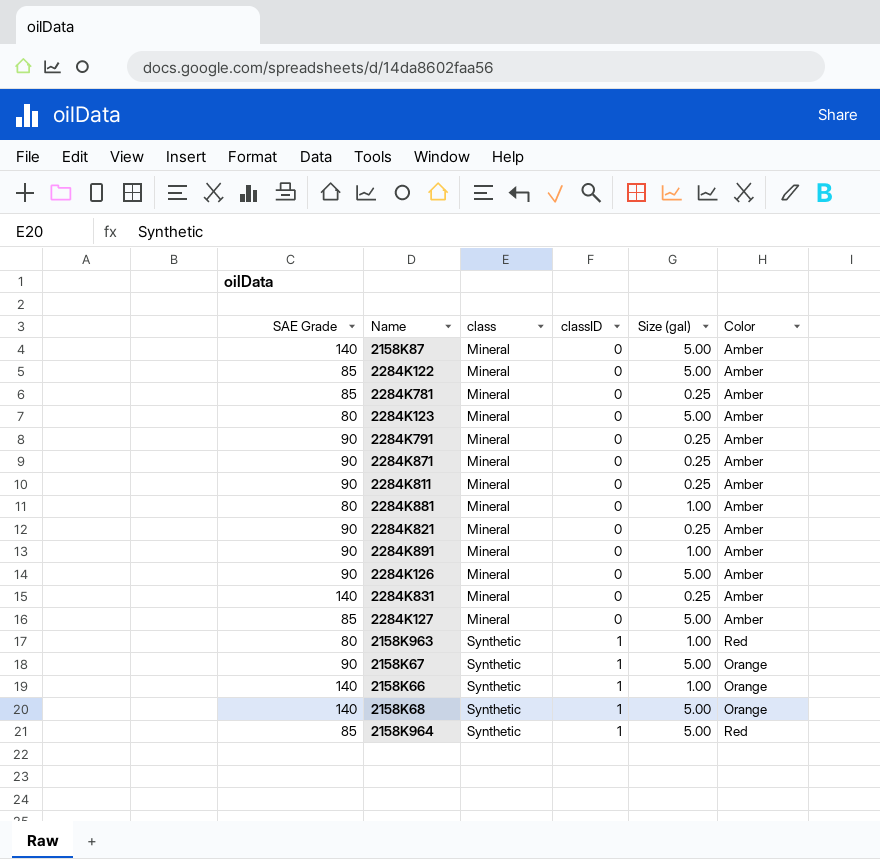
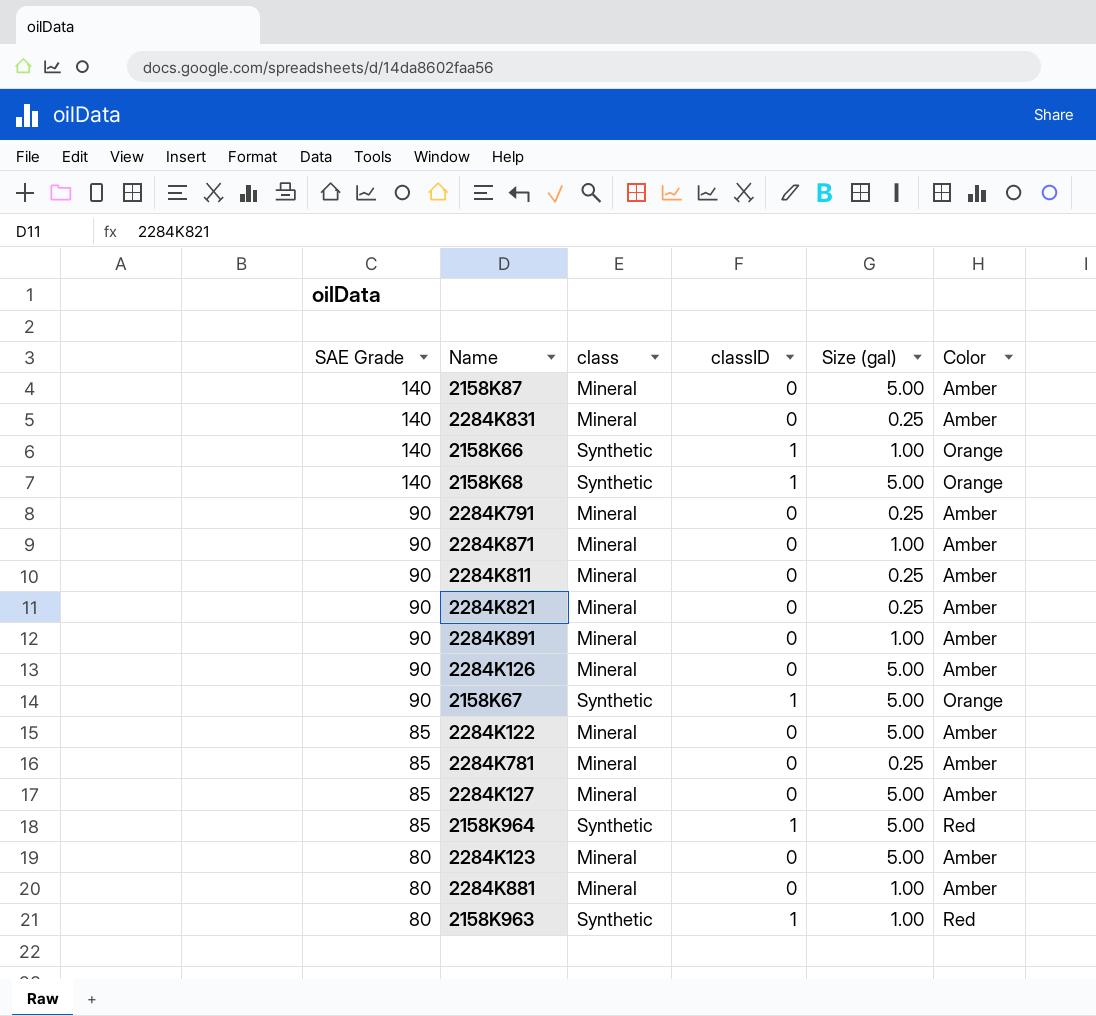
row order: class ascending -> SAE Grade descending
2284K871 | Size (gal): 0.25 -> 1.00

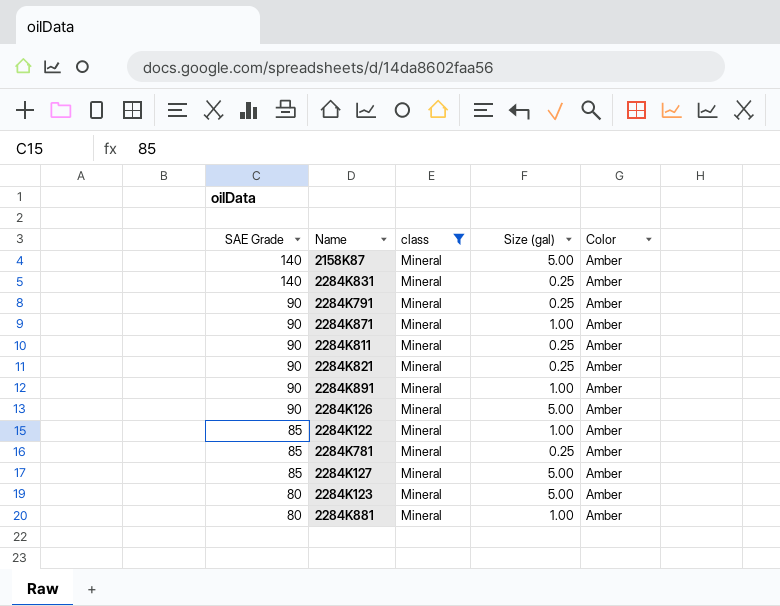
filter: none -> class = Mineral
column classID | position: 4 -> none
2284K122 | Size (gal): 5.00 -> 1.00

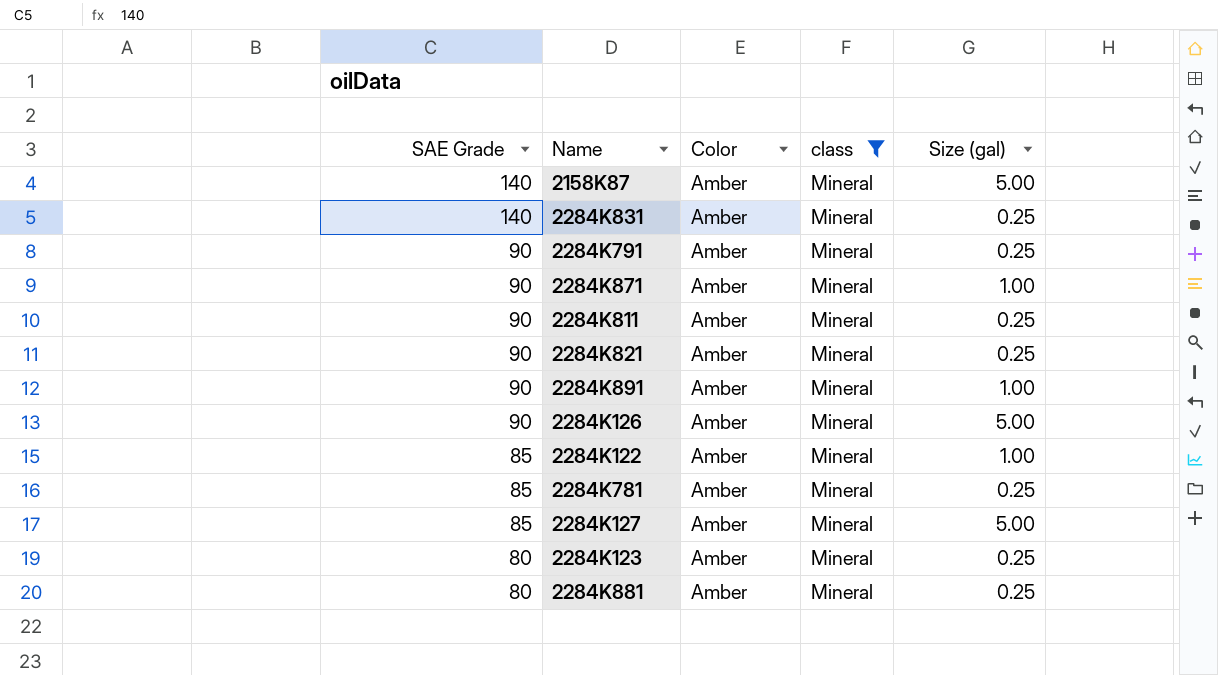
column Color | position: 5 -> 3
2284K123 | Size (gal): 5.00 -> 0.25
2284K881 | Size (gal): 1.00 -> 0.25

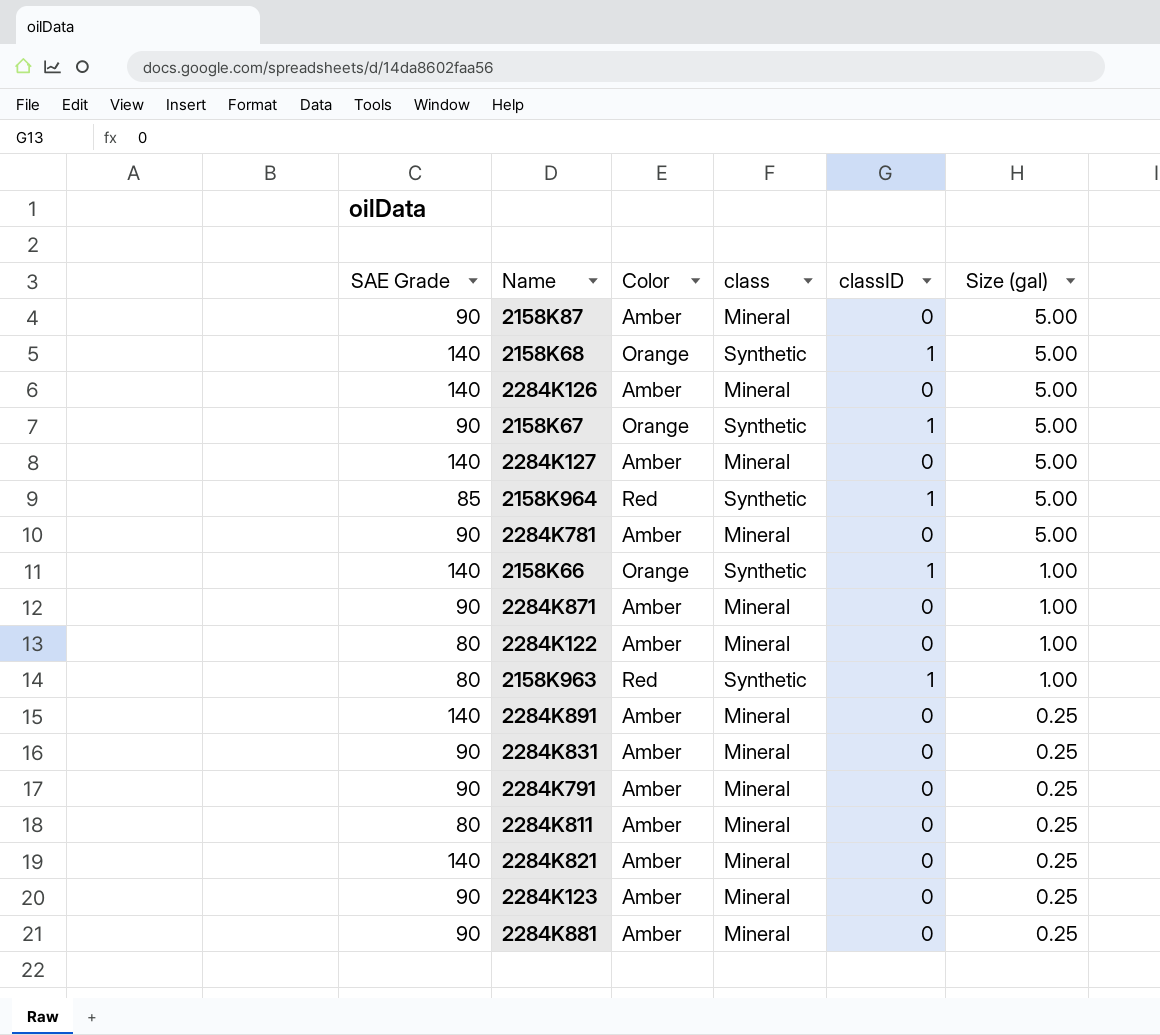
filter: class = Mineral -> none
row order: SAE Grade descending -> Size (gal) descending
column classID | position: none -> 5
2158K87 | SAE Grade: 140 -> 90
2284K126 | SAE Grade: 90 -> 140
2284K127 | SAE Grade: 85 -> 140
2284K781 | SAE Grade: 85 -> 90
2284K781 | Size (gal): 0.25 -> 5.00
2284K122 | SAE Grade: 85 -> 80
2284K891 | SAE Grade: 90 -> 140
2284K891 | Size (gal): 1.00 -> 0.25
2284K831 | SAE Grade: 140 -> 90
2284K811 | SAE Grade: 90 -> 80
2284K821 | SAE Grade: 90 -> 140
2284K123 | SAE Grade: 80 -> 90
2284K881 | SAE Grade: 80 -> 90

